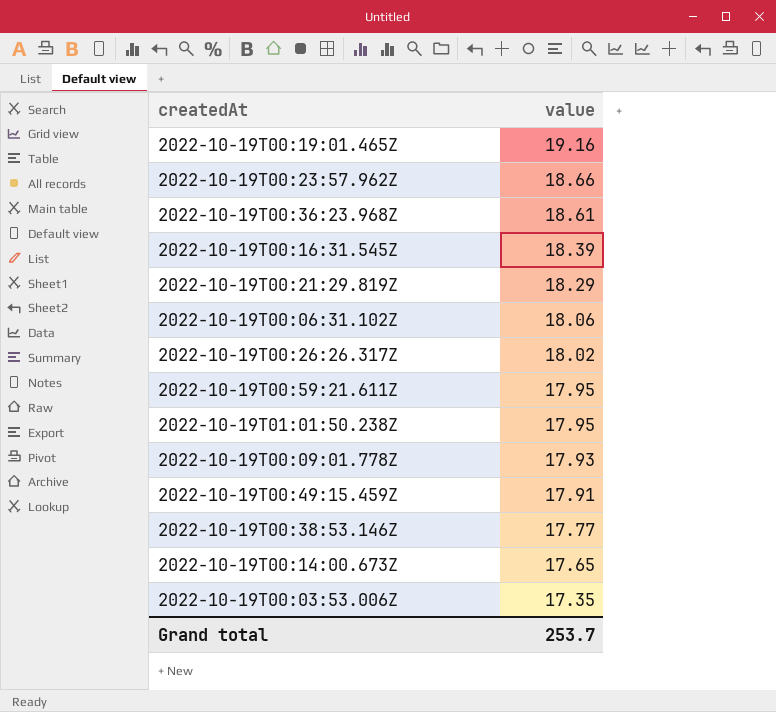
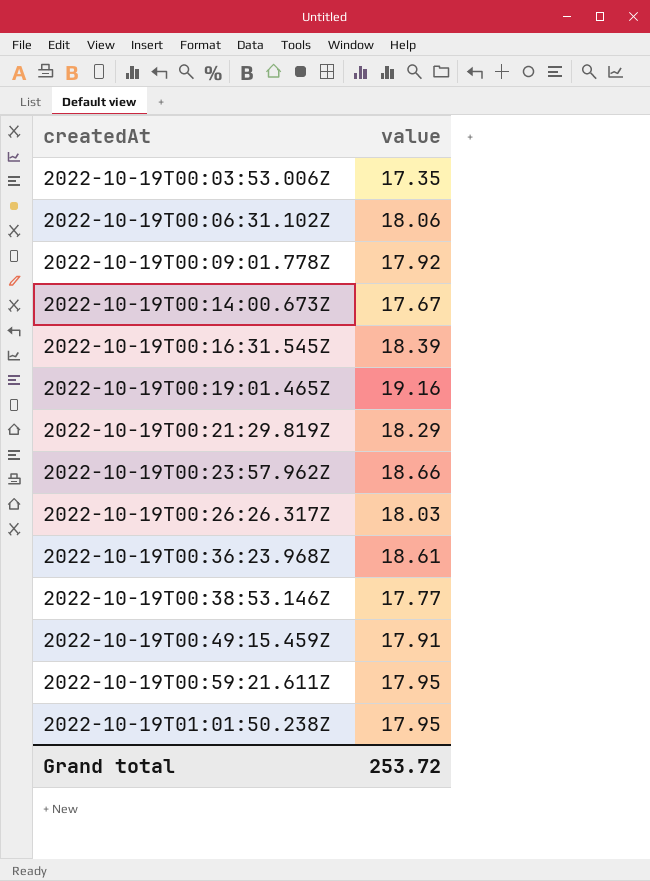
row order: value descending -> createdAt ascending
2022-10-19T00:09:01.778Z | value: 17.93 -> 17.92
2022-10-19T00:14:00.673Z | value: 17.65 -> 17.67
2022-10-19T00:26:26.317Z | value: 18.02 -> 18.03
Grand total | value: 253.7 -> 253.72

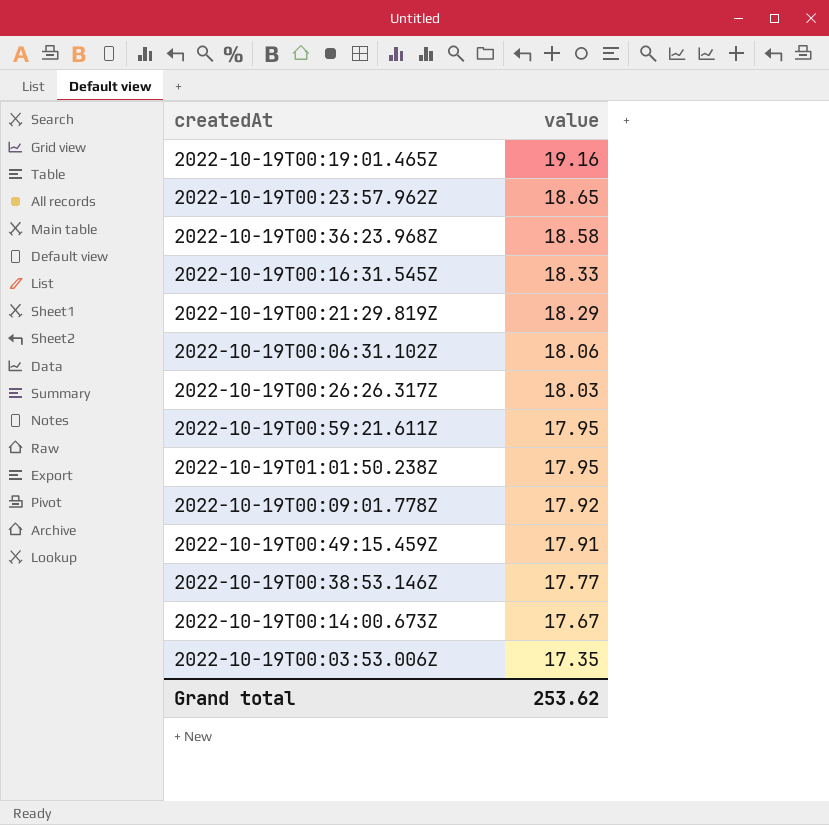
row order: createdAt ascending -> value descending
2022-10-19T00:23:57.962Z | value: 18.66 -> 18.65
2022-10-19T00:36:23.968Z | value: 18.61 -> 18.58
2022-10-19T00:16:31.545Z | value: 18.39 -> 18.33
Grand total | value: 253.72 -> 253.62

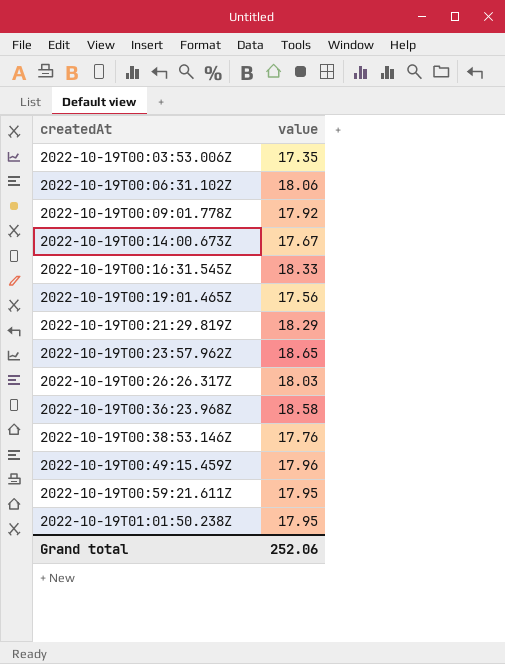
row order: value descending -> createdAt ascending
2022-10-19T00:19:01.465Z | value: 19.16 -> 17.56
2022-10-19T00:38:53.146Z | value: 17.77 -> 17.76
2022-10-19T00:49:15.459Z | value: 17.91 -> 17.96
Grand total | value: 253.62 -> 252.06

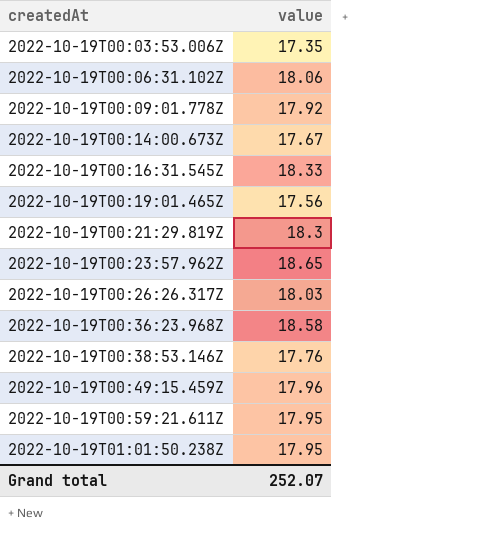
2022-10-19T00:21:29.819Z | value: 18.29 -> 18.3
Grand total | value: 252.06 -> 252.07

